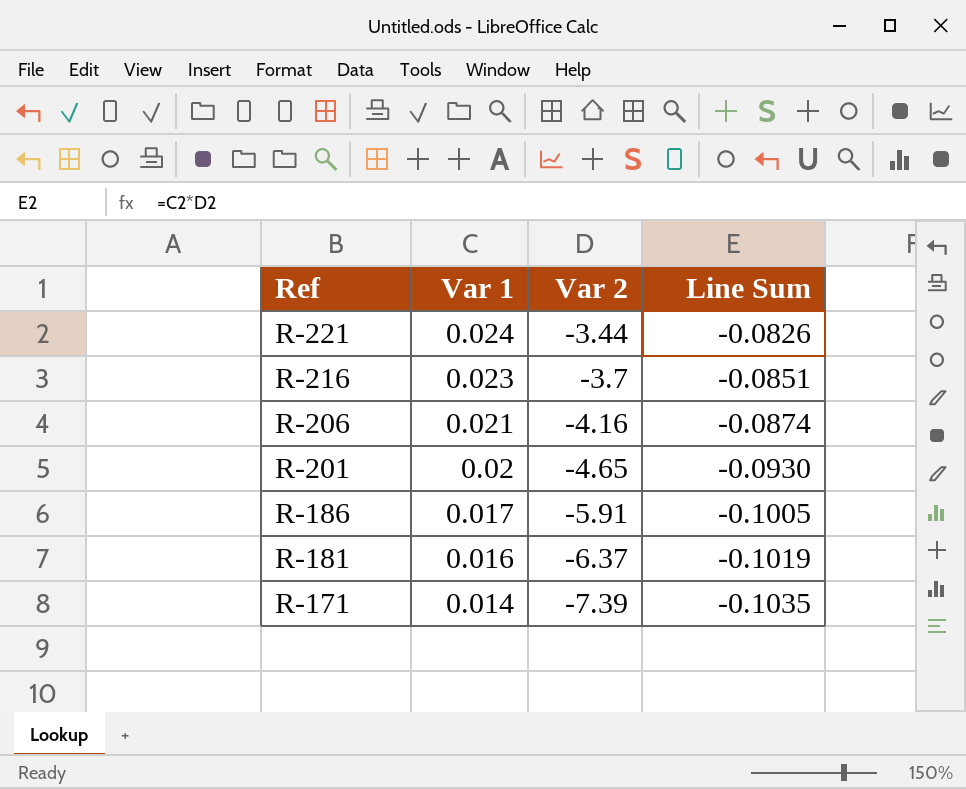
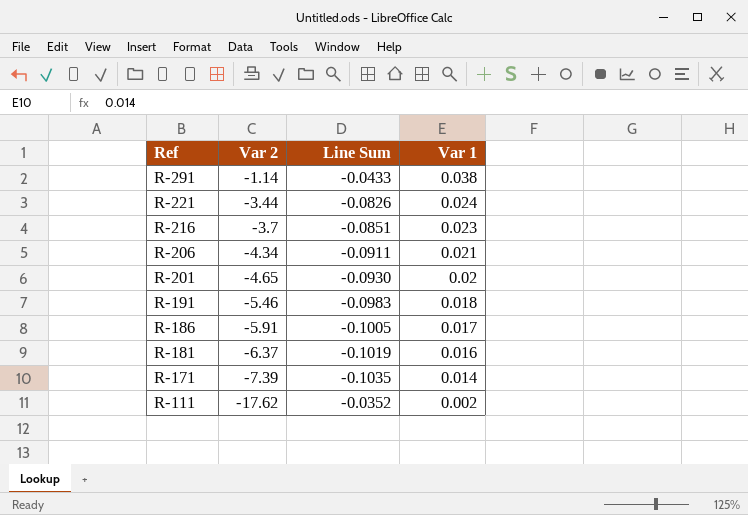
column Var 1 | position: 2 -> 4
row R-291: none -> -1.14 | -0.0433 | 0.038
R-206 | Var 2: -4.16 -> -4.34
R-206 | Line Sum: -0.0874 -> -0.0911
row R-191: none -> -5.46 | -0.0983 | 0.018
row R-111: none -> -17.62 | -0.0352 | 0.002

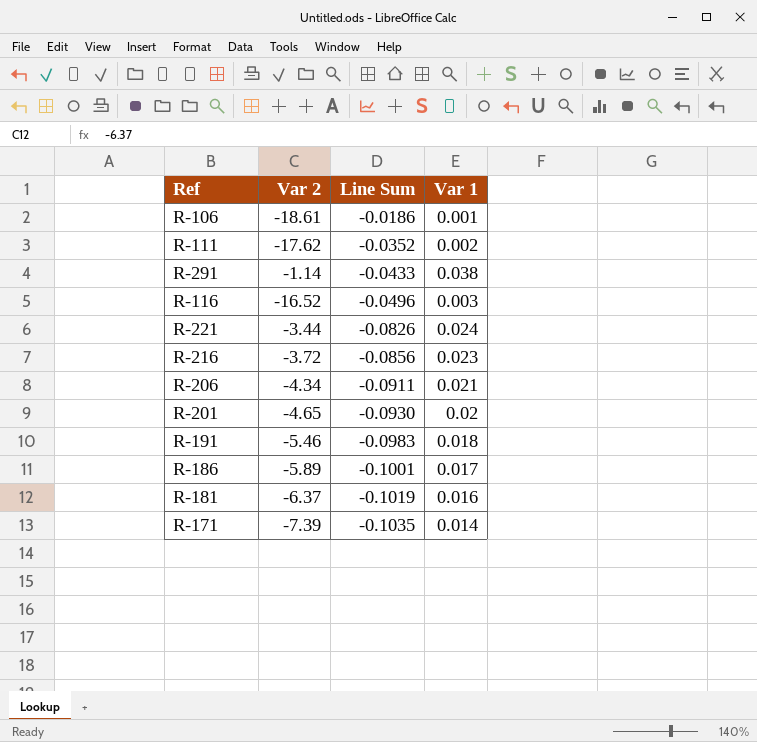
row order: Ref descending -> Line Sum descending
row R-106: none -> -18.61 | -0.0186 | 0.001
row R-116: none -> -16.52 | -0.0496 | 0.003
R-216 | Var 2: -3.7 -> -3.72
R-216 | Line Sum: -0.0851 -> -0.0856
R-186 | Var 2: -5.91 -> -5.89
R-186 | Line Sum: -0.1005 -> -0.1001

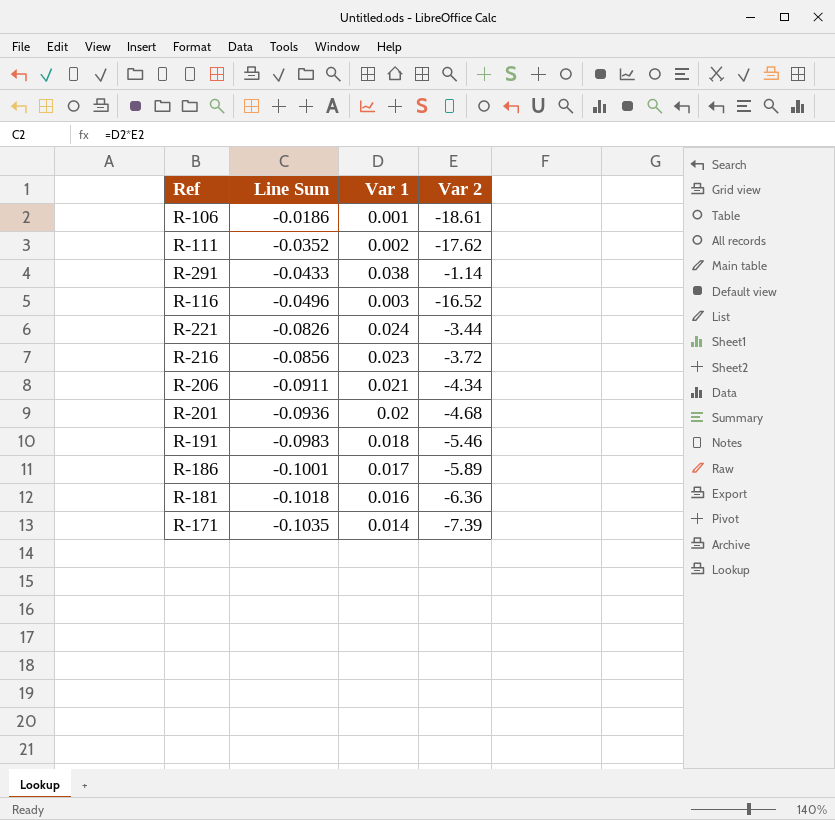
column Var 2 | position: 2 -> 4
R-201 | Line Sum: -0.0930 -> -0.0936
R-201 | Var 2: -4.65 -> -4.68
R-181 | Line Sum: -0.1019 -> -0.1018
R-181 | Var 2: -6.37 -> -6.36

